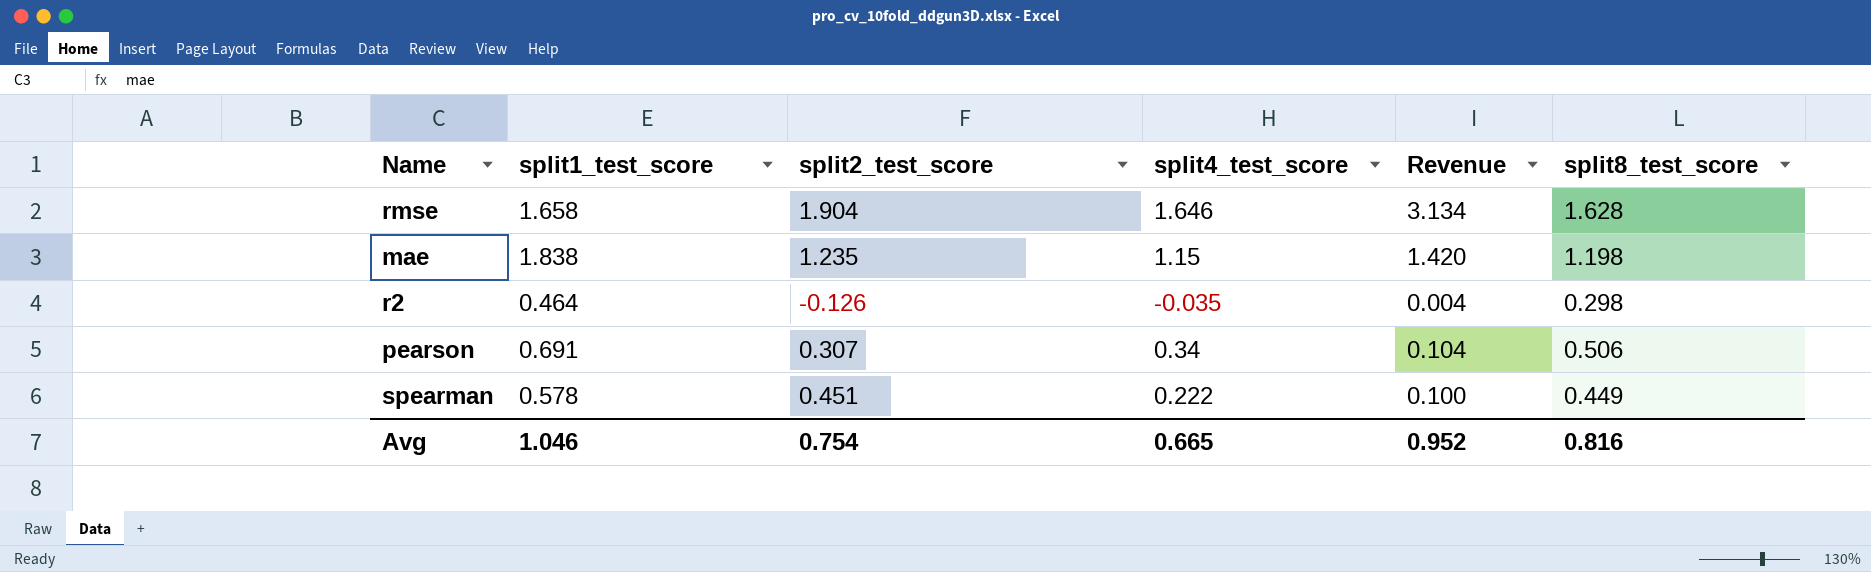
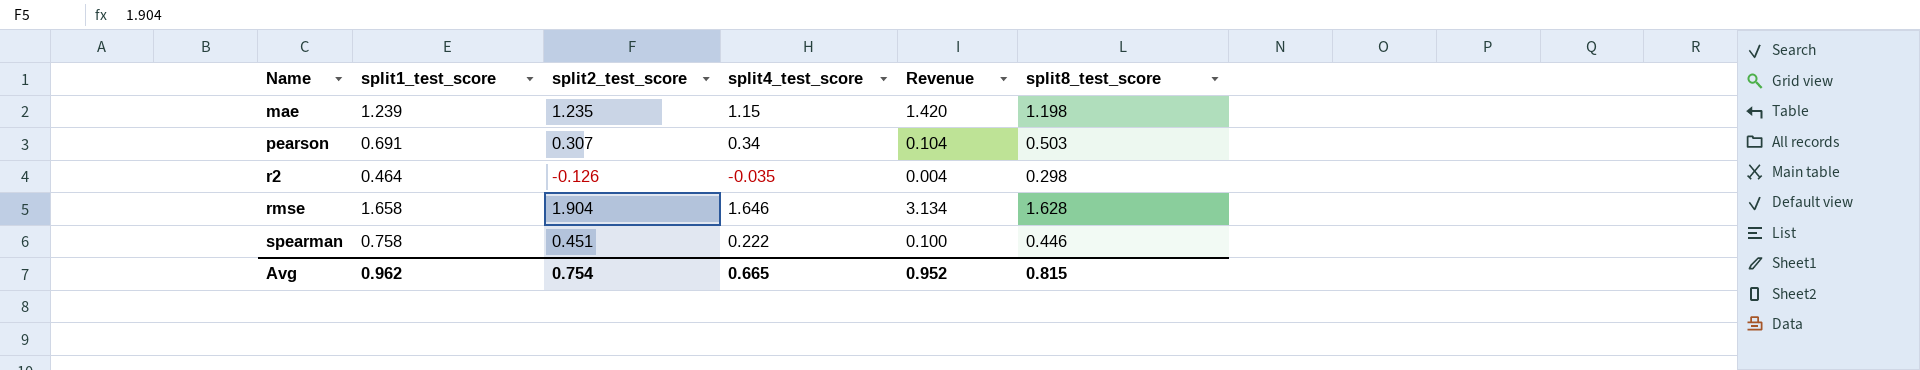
row order: none -> Name ascending
mae | split1_test_score: 1.838 -> 1.239
pearson | split8_test_score: 0.506 -> 0.503
spearman | split1_test_score: 0.578 -> 0.758
spearman | split8_test_score: 0.449 -> 0.446
Avg | split1_test_score: 1.046 -> 0.962
Avg | split8_test_score: 0.816 -> 0.815

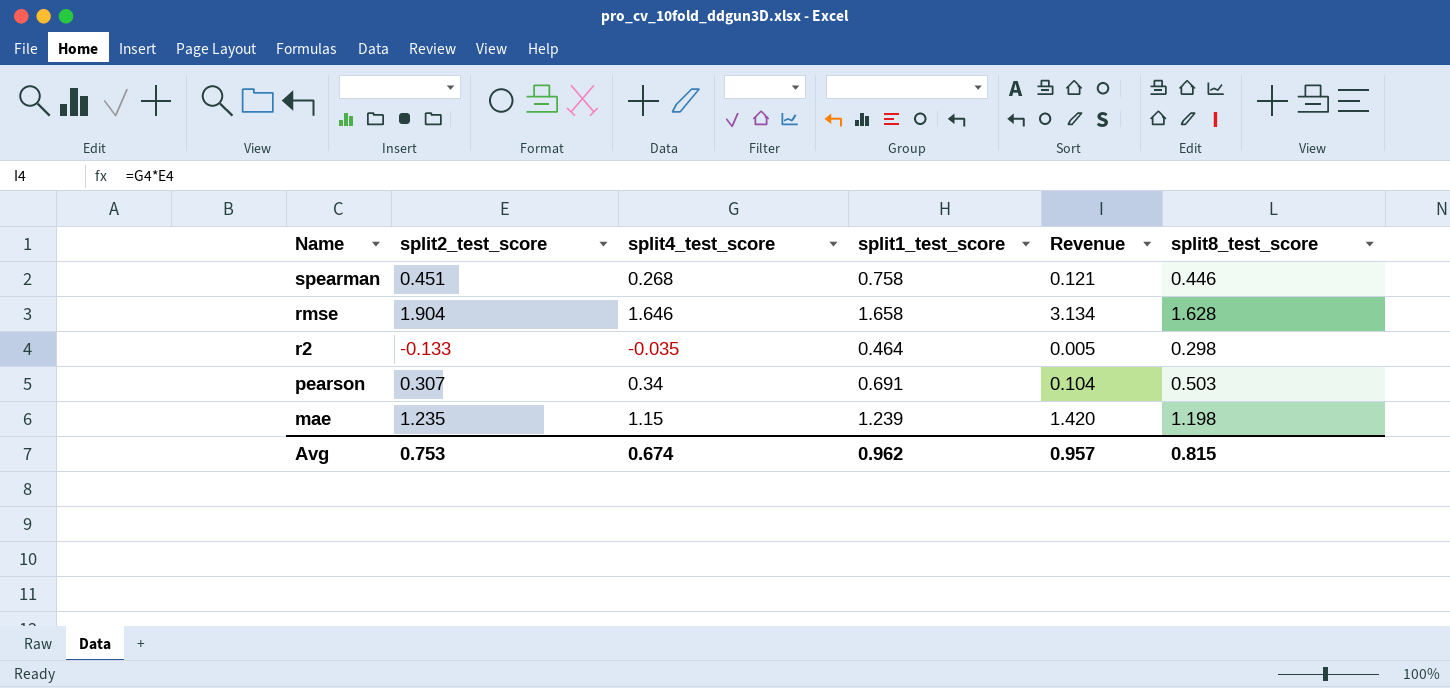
row order: Name ascending -> Name descending
column split1_test_score | position: 2 -> 4
spearman | split4_test_score: 0.222 -> 0.268
spearman | Revenue: 0.100 -> 0.121
r2 | split2_test_score: -0.126 -> -0.133
r2 | Revenue: 0.004 -> 0.005
Avg | split2_test_score: 0.754 -> 0.753
Avg | split4_test_score: 0.665 -> 0.674
Avg | Revenue: 0.952 -> 0.957

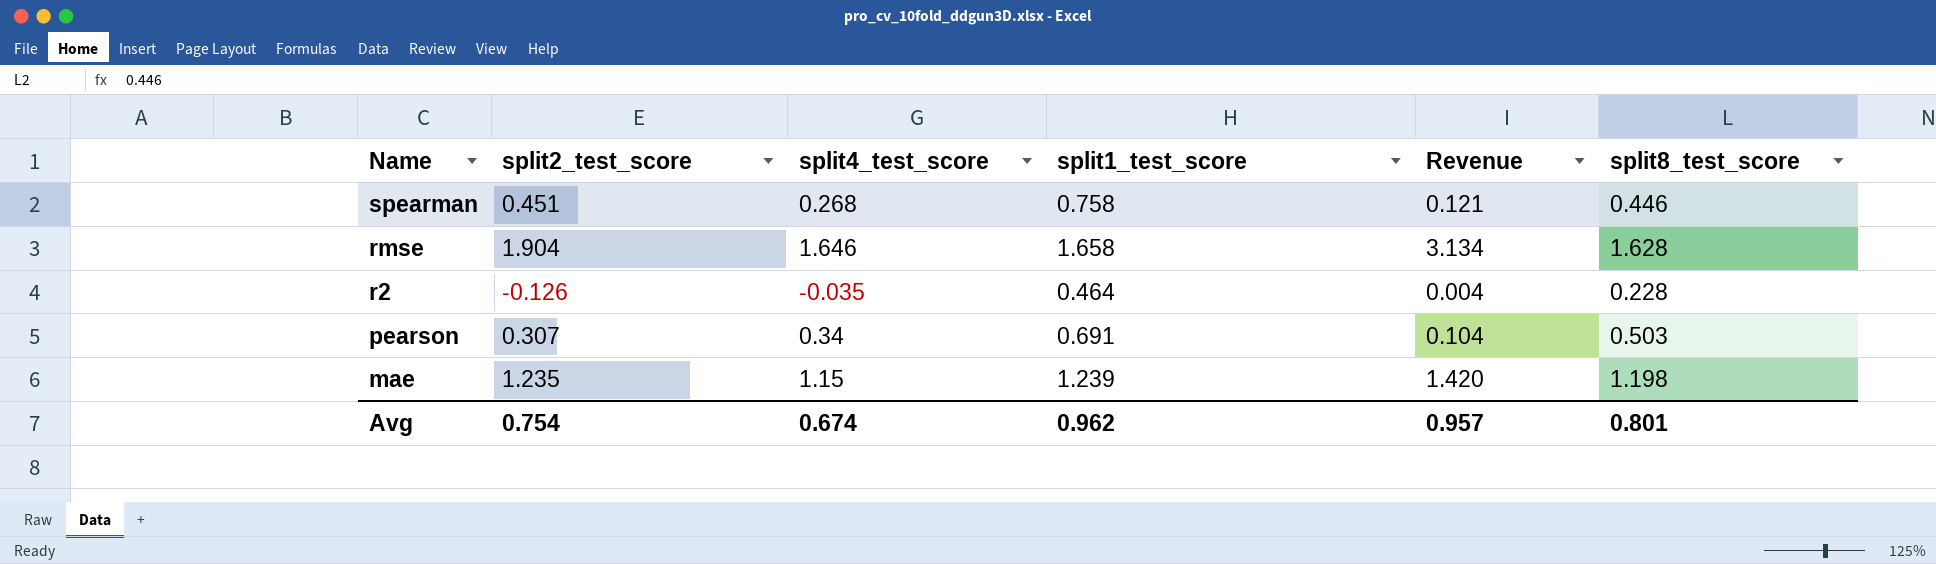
r2 | split2_test_score: -0.133 -> -0.126
r2 | Revenue: 0.005 -> 0.004
r2 | split8_test_score: 0.298 -> 0.228
Avg | split2_test_score: 0.753 -> 0.754
Avg | split8_test_score: 0.815 -> 0.801

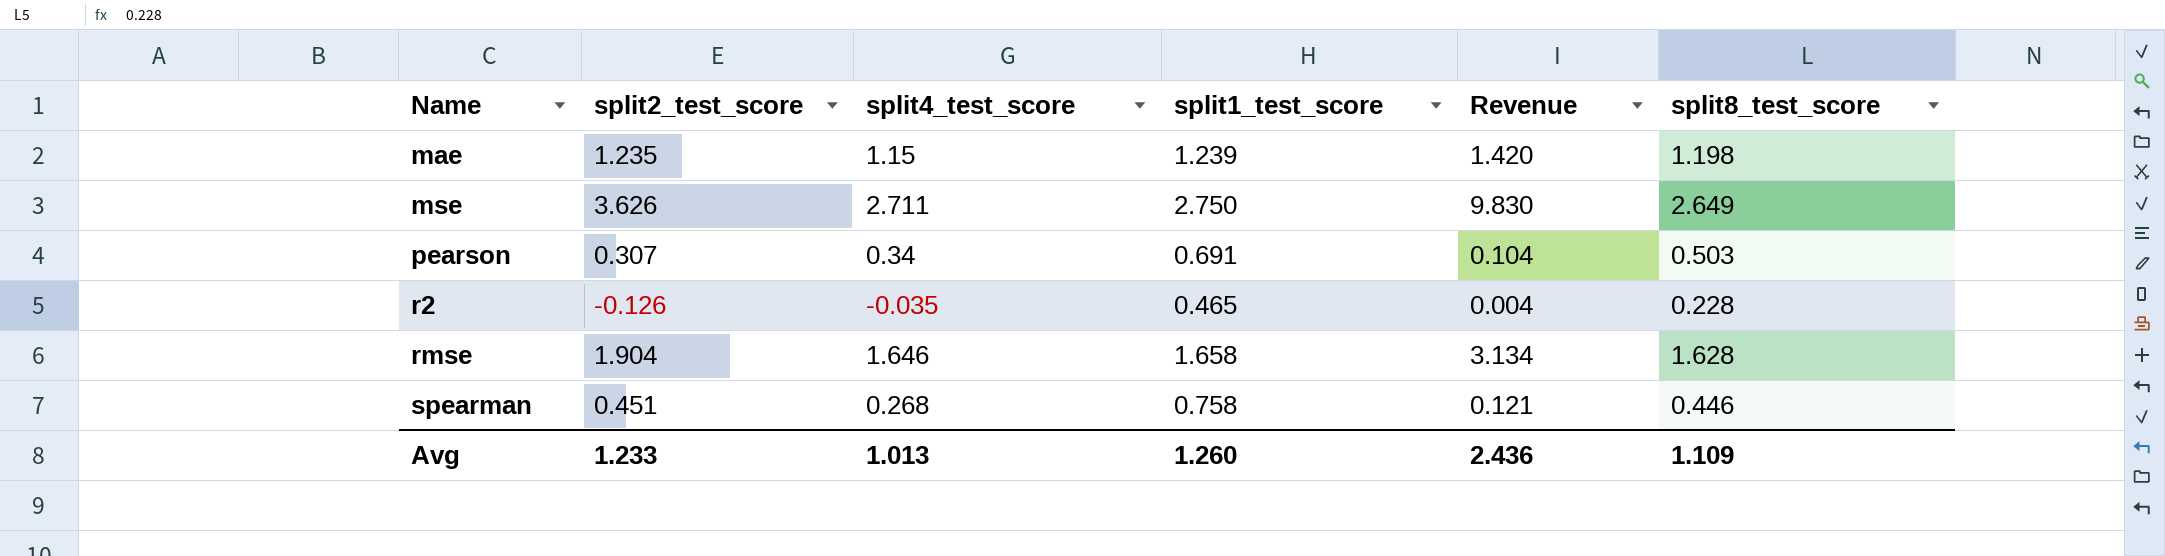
row order: Name descending -> Name ascending
row mse: none -> 3.626 | 2.711 | 2.750 | 9.830 | 2.649
r2 | split1_test_score: 0.464 -> 0.465
Avg | split2_test_score: 0.754 -> 1.233
Avg | split4_test_score: 0.674 -> 1.013
Avg | split1_test_score: 0.962 -> 1.260
Avg | Revenue: 0.957 -> 2.436
Avg | split8_test_score: 0.801 -> 1.109

